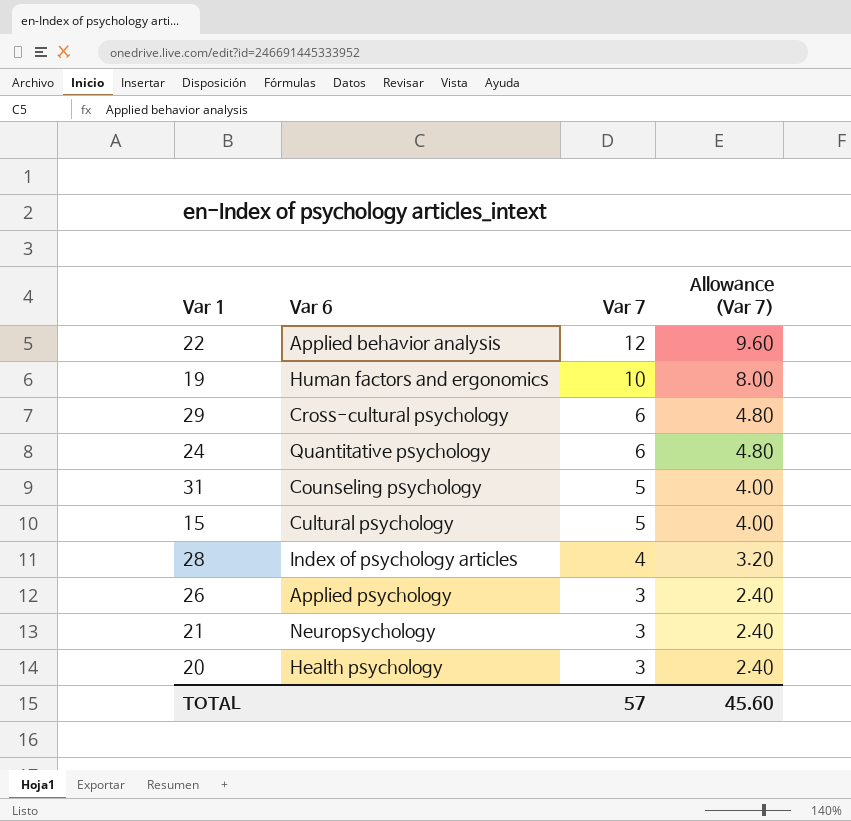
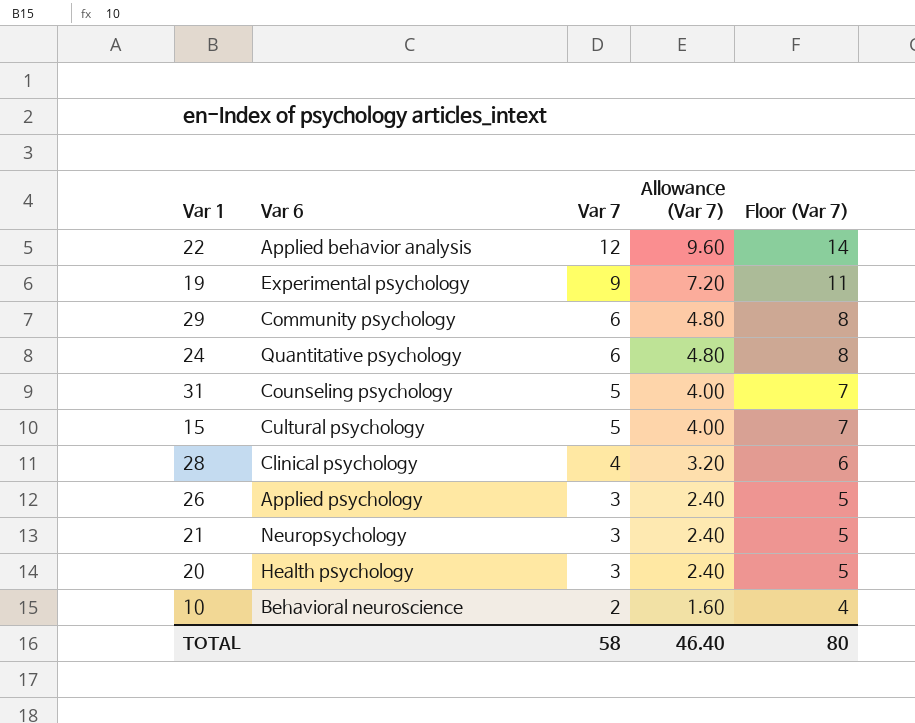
column Floor (Var 7) | formula: none -> [Var 7] + 2
19 | Var 6: Human factors and ergonomics -> Experimental psychology
19 | Var 7: 10 -> 9
19 | Allowance (Var 7): 8.00 -> 7.20
29 | Var 6: Cross-cultural psychology -> Community psychology
28 | Var 6: Index of psychology articles -> Clinical psychology
row 10: none -> Behavioral neuroscience | 2 | 1.60 | 4
TOTAL | Var 7: 57 -> 58
TOTAL | Allowance (Var 7): 45.60 -> 46.40

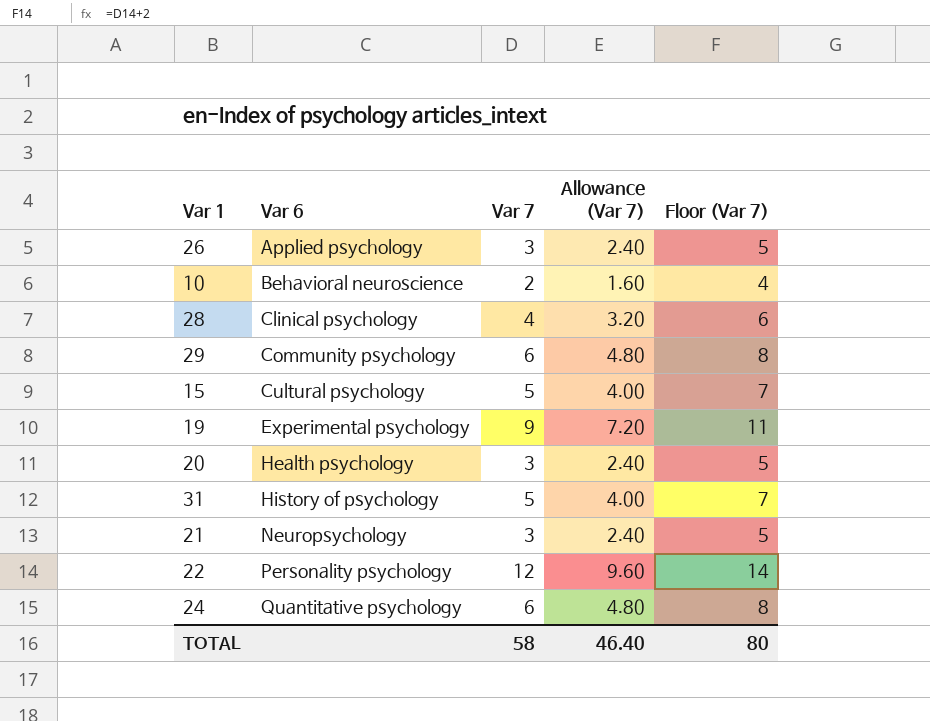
row order: Var 7 descending -> Var 6 ascending
31 | Var 6: Counseling psychology -> History of psychology
22 | Var 6: Applied behavior analysis -> Personality psychology

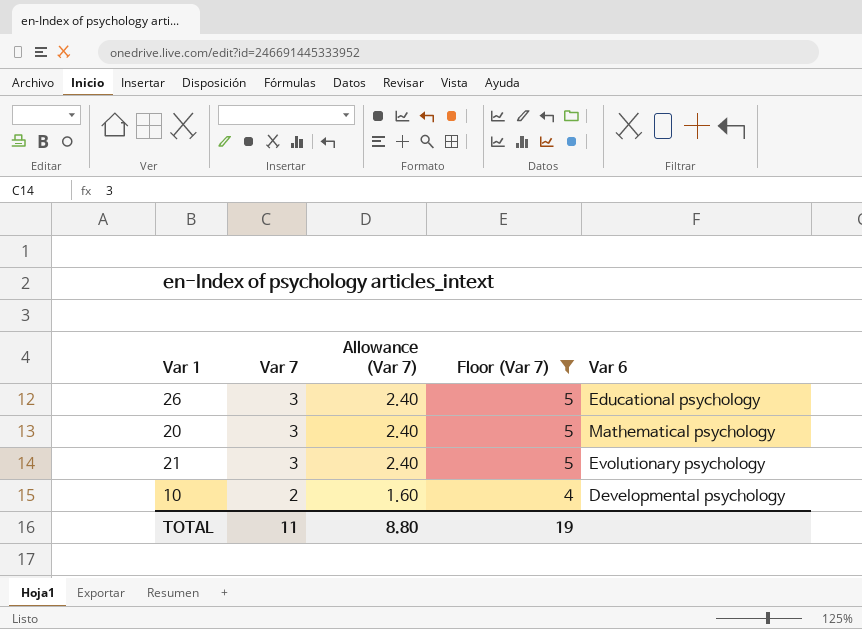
filter: none -> Floor (Var 7) <= 5
row order: Var 6 ascending -> Var 7 descending
column Var 6 | position: 2 -> 5
26 | Var 6: Applied psychology -> Educational psychology
20 | Var 6: Health psychology -> Mathematical psychology
21 | Var 6: Neuropsychology -> Evolutionary psychology
10 | Var 6: Behavioral neuroscience -> Developmental psychology
TOTAL | Var 7: 58 -> 11
TOTAL | Allowance (Var 7): 46.40 -> 8.80
TOTAL | Floor (Var 7): 80 -> 19

